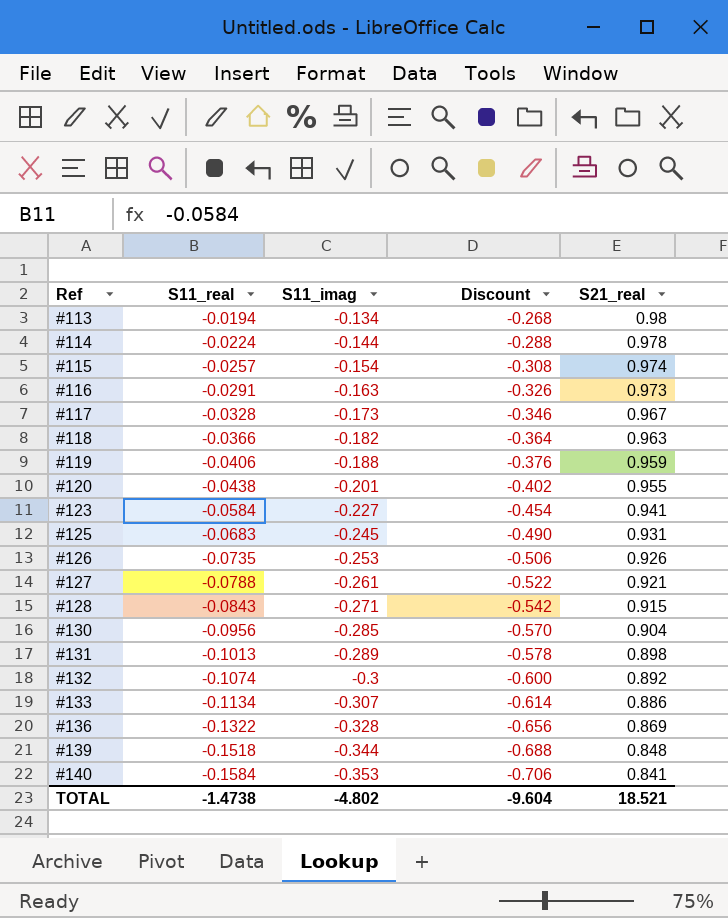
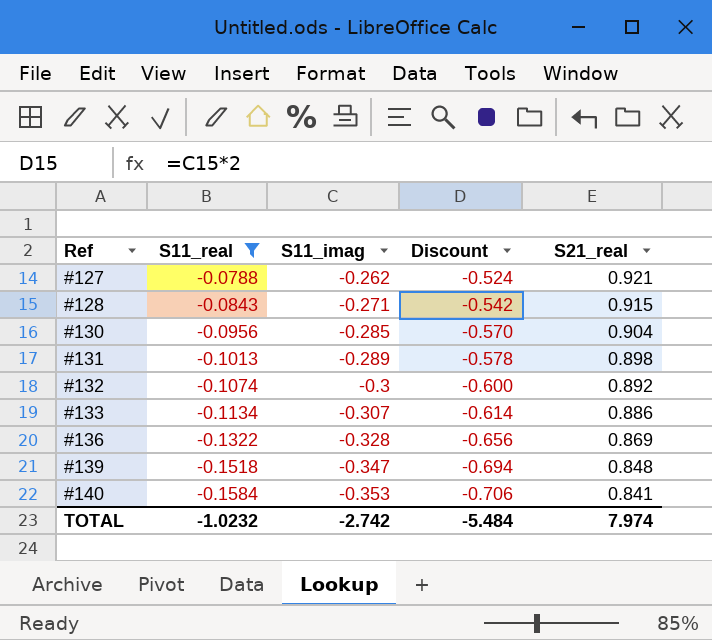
filter: none -> S11_real <= -0.0788
#127 | S11_imag: -0.261 -> -0.262
#127 | Discount: -0.522 -> -0.524
#139 | S11_imag: -0.344 -> -0.347
#139 | Discount: -0.688 -> -0.694
TOTAL | S11_real: -1.4738 -> -1.0232
TOTAL | S11_imag: -4.802 -> -2.742
TOTAL | Discount: -9.604 -> -5.484
TOTAL | S21_real: 18.521 -> 7.974

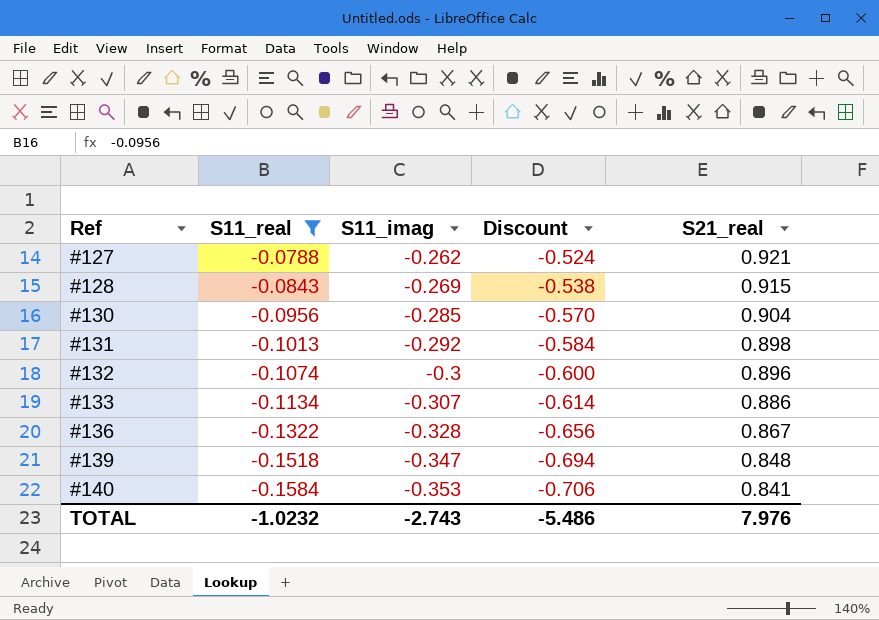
#128 | S11_imag: -0.271 -> -0.269
#128 | Discount: -0.542 -> -0.538
#131 | S11_imag: -0.289 -> -0.292
#131 | Discount: -0.578 -> -0.584
#132 | S21_real: 0.892 -> 0.896
#136 | S21_real: 0.869 -> 0.867
TOTAL | S11_imag: -2.742 -> -2.743
TOTAL | Discount: -5.484 -> -5.486
TOTAL | S21_real: 7.974 -> 7.976

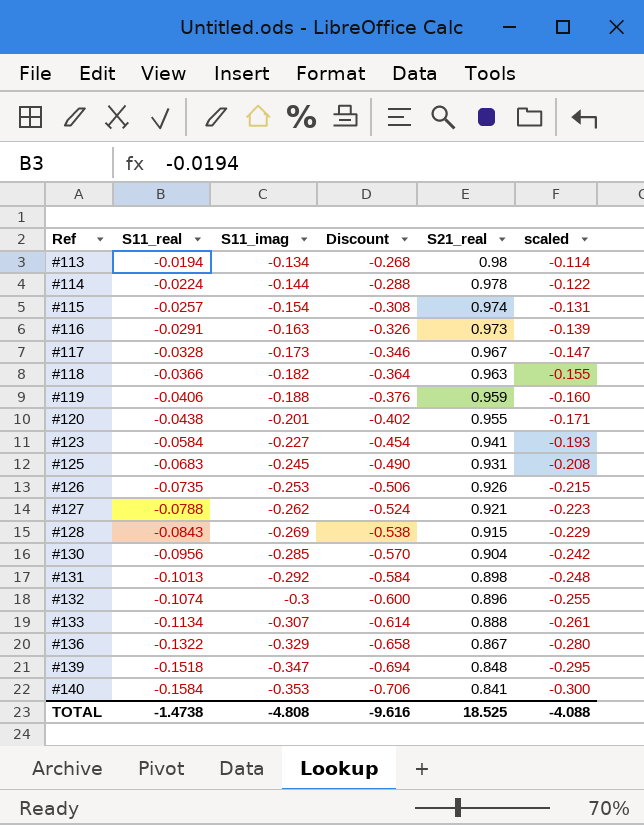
filter: S11_real <= -0.0788 -> none
column scaled | formula: none -> [S11_imag] * 0.85
#133 | S21_real: 0.886 -> 0.888
#136 | S11_imag: -0.328 -> -0.329
#136 | Discount: -0.656 -> -0.658
TOTAL | S11_real: -1.0232 -> -1.4738
TOTAL | S11_imag: -2.743 -> -4.808
TOTAL | Discount: -5.486 -> -9.616
TOTAL | S21_real: 7.976 -> 18.525

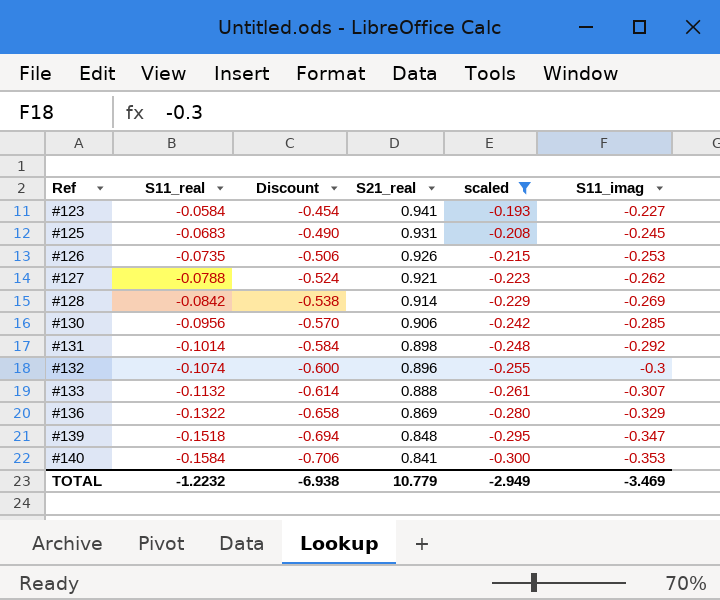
filter: none -> scaled <= -0.193
column S11_imag | position: 3 -> 6
#128 | S11_real: -0.0843 -> -0.0842
#128 | S21_real: 0.915 -> 0.914
#130 | S21_real: 0.904 -> 0.906
#131 | S11_real: -0.1013 -> -0.1014
#133 | S11_real: -0.1134 -> -0.1132
#136 | S21_real: 0.867 -> 0.869
TOTAL | S11_real: -1.4738 -> -1.2232
TOTAL | Discount: -9.616 -> -6.938
TOTAL | S21_real: 18.525 -> 10.779
TOTAL | scaled: -4.088 -> -2.949
TOTAL | S11_imag: -4.808 -> -3.469

